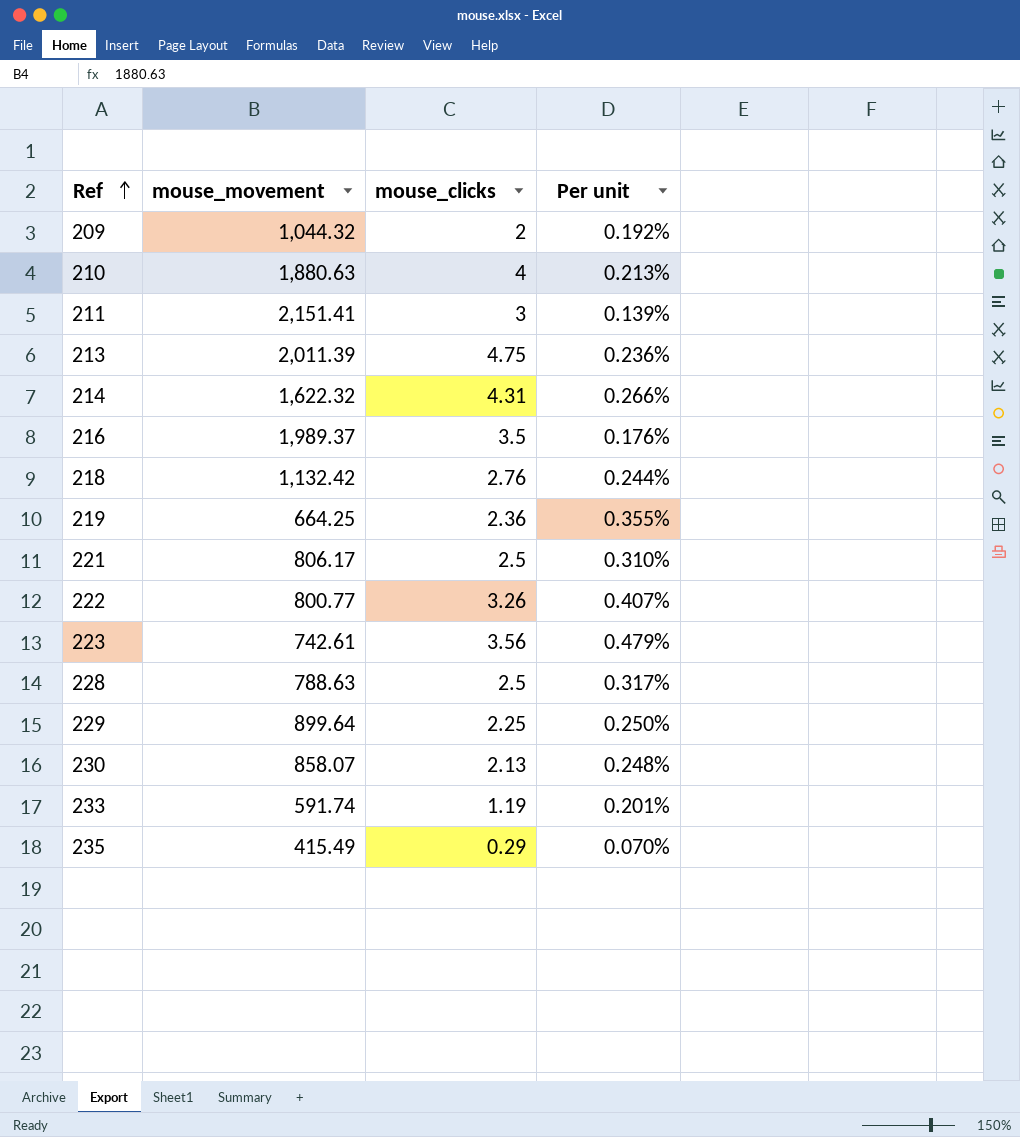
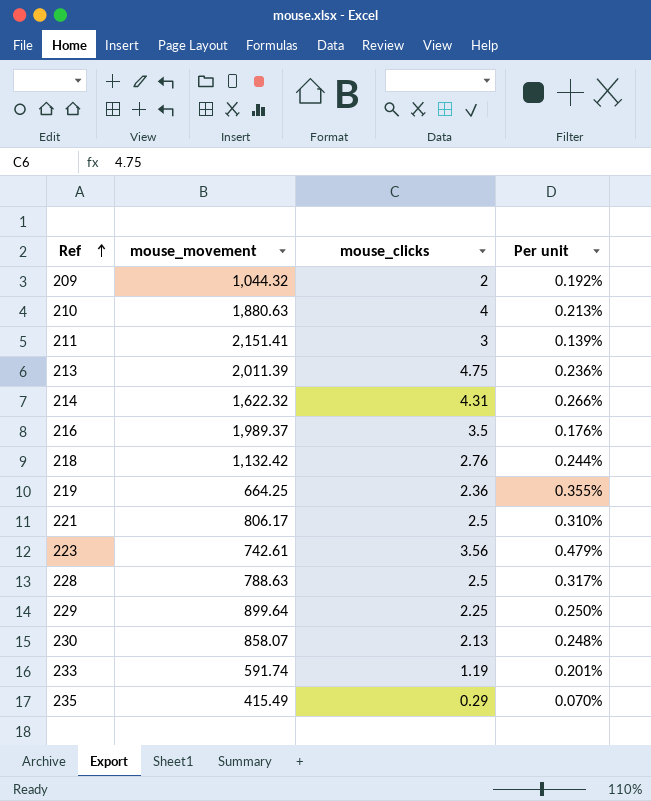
row 222: 800.77 | 3.26 | 0.407% -> none

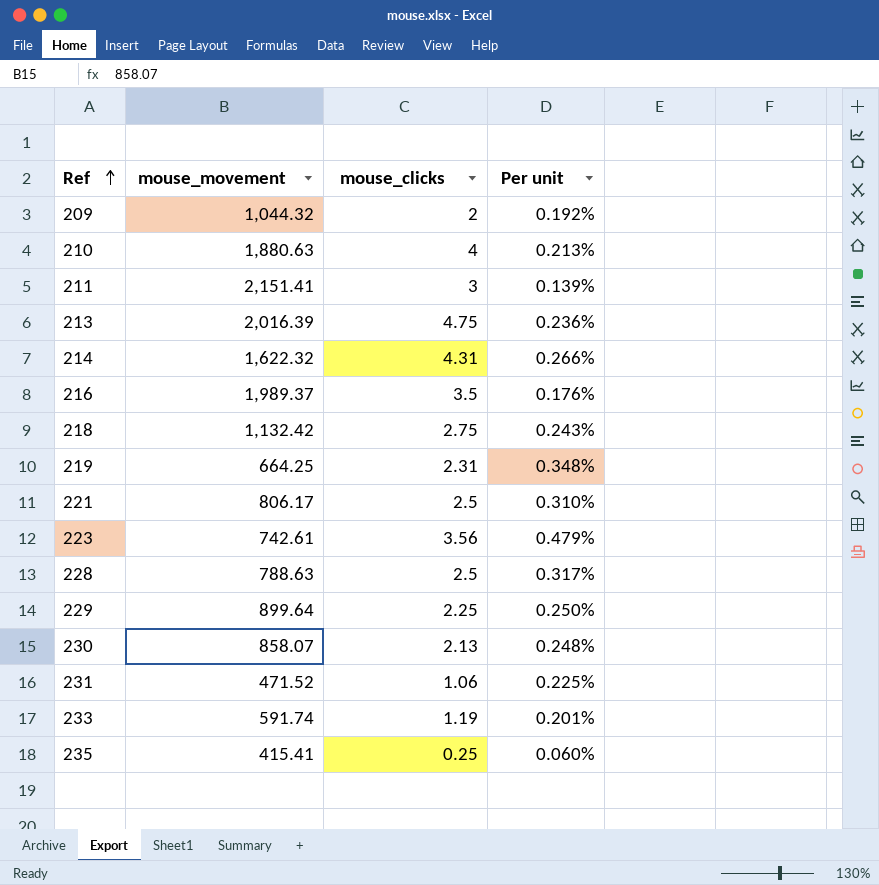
213 | mouse_movement: 2,011.39 -> 2,016.39
218 | mouse_clicks: 2.76 -> 2.75
218 | Per unit: 0.244% -> 0.243%
219 | mouse_clicks: 2.36 -> 2.31
219 | Per unit: 0.355% -> 0.348%
row 231: none -> 471.52 | 1.06 | 0.225%
235 | mouse_movement: 415.49 -> 415.41
235 | mouse_clicks: 0.29 -> 0.25
235 | Per unit: 0.070% -> 0.060%

